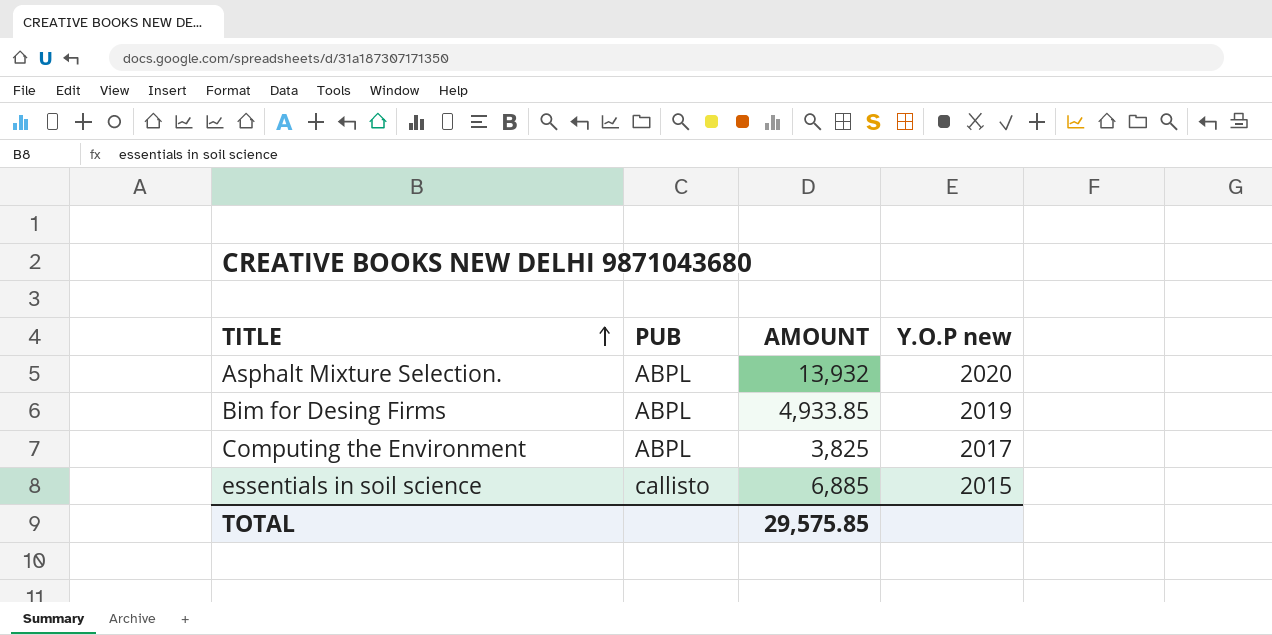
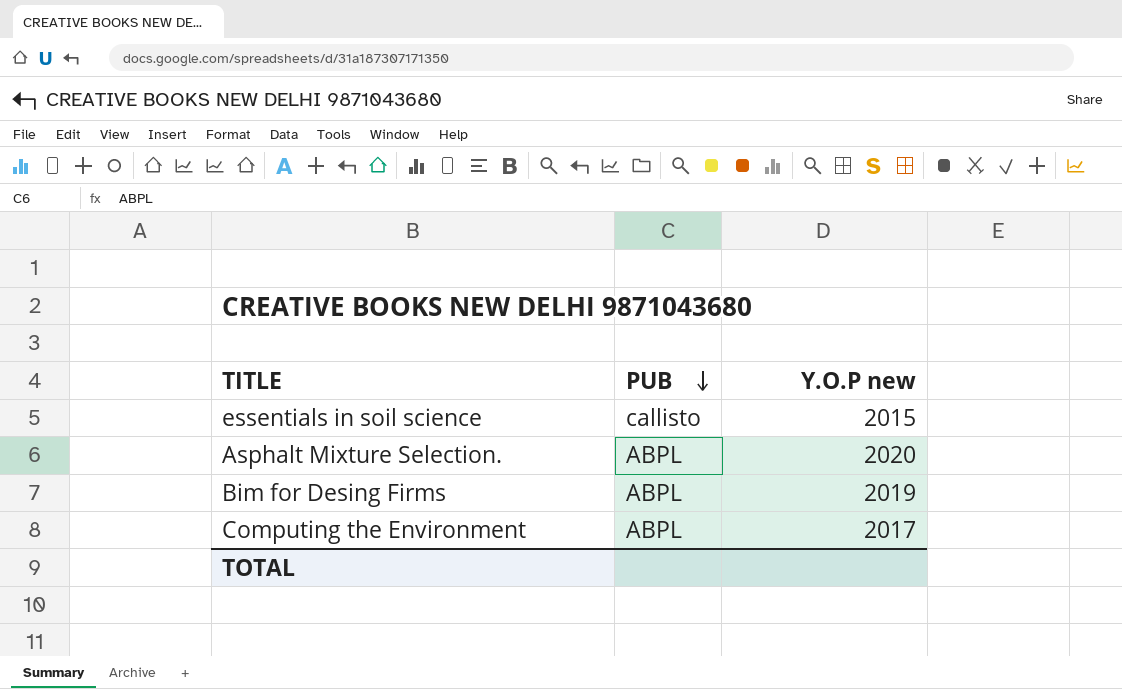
row order: TITLE ascending -> PUB descending
column AMOUNT | position: 3 -> none

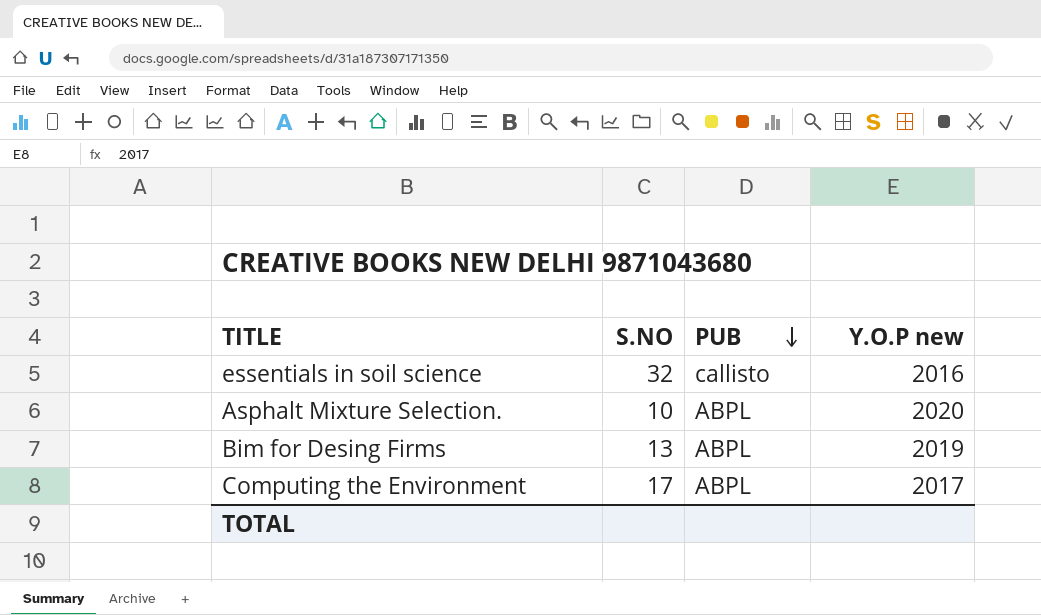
column S.NO | position: none -> 2
essentials in soil science | Y.O.P new: 2015 -> 2016

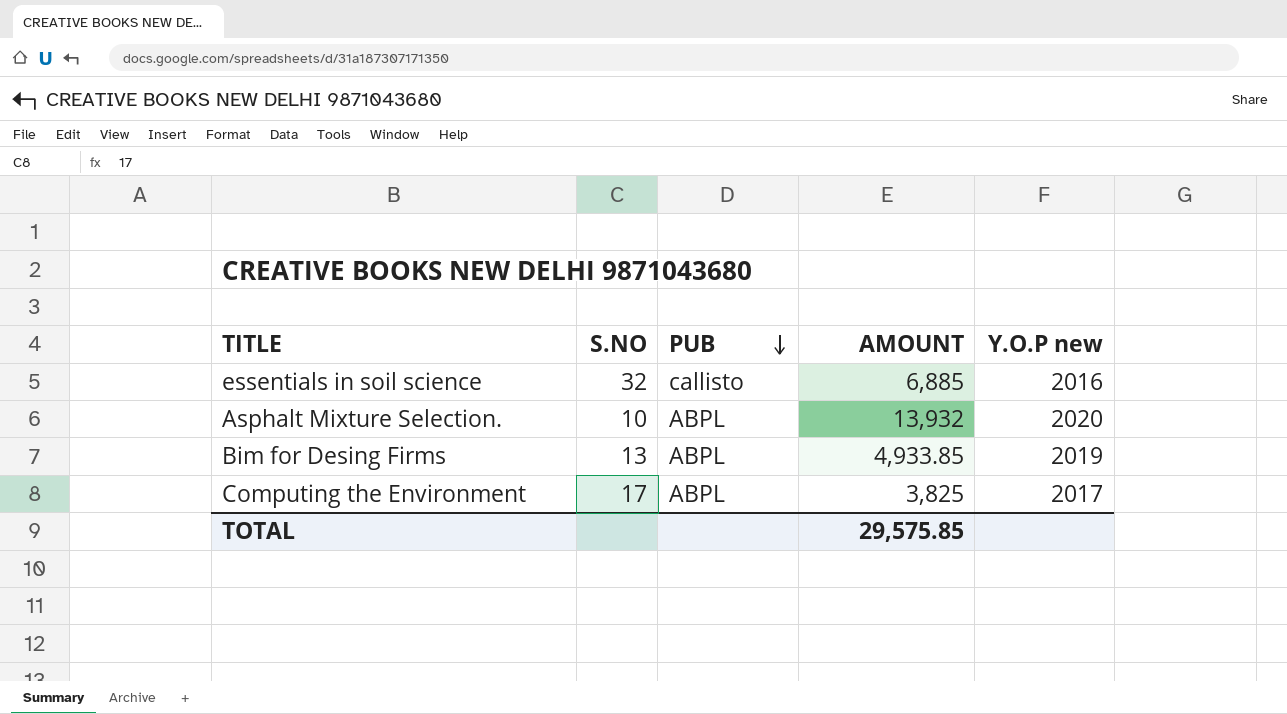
column AMOUNT | position: none -> 4

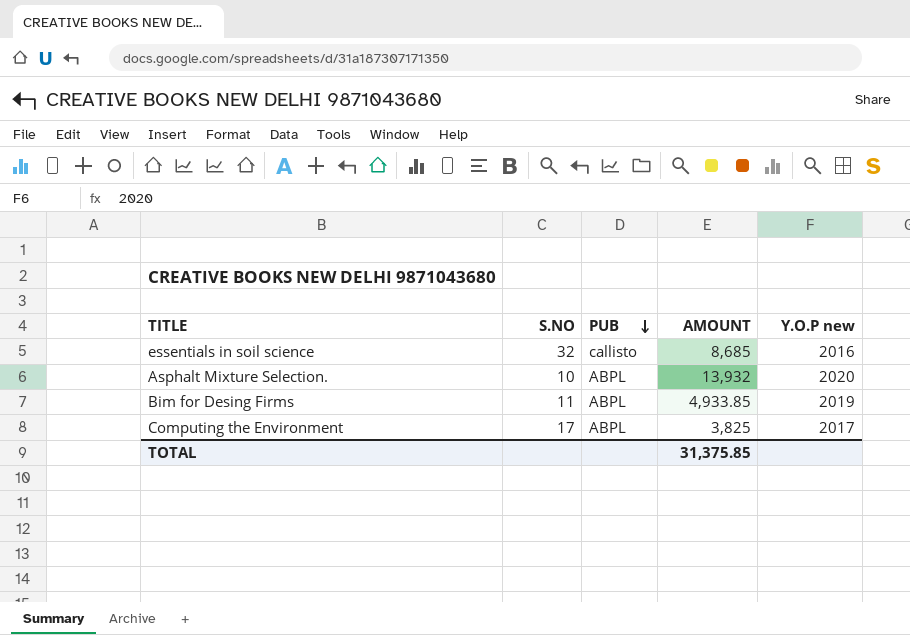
essentials in soil science | AMOUNT: 6,885 -> 8,685
Bim for Desing Firms | S.NO: 13 -> 11
TOTAL | AMOUNT: 29,575.85 -> 31,375.85

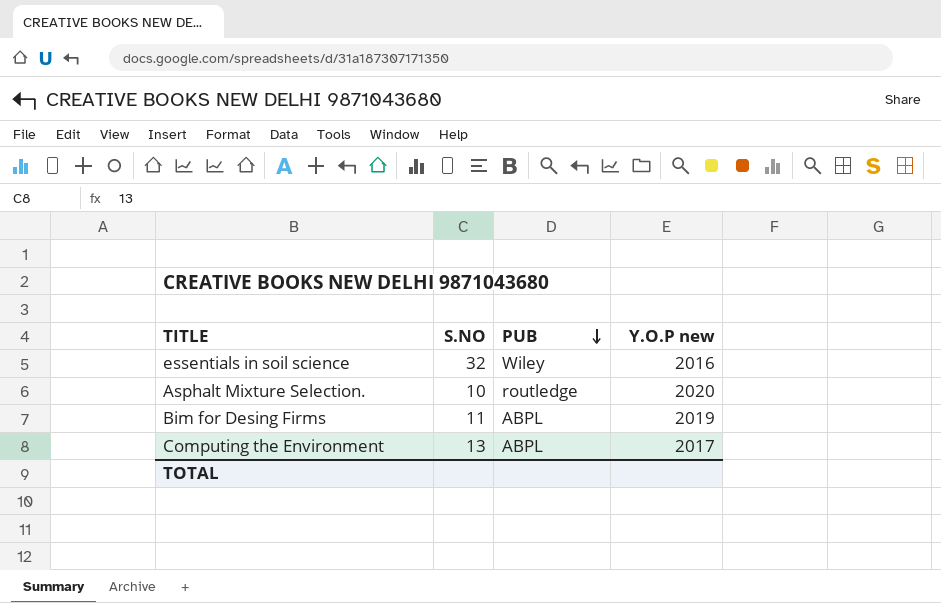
column AMOUNT | position: 4 -> none
essentials in soil science | PUB: callisto -> Wiley
Asphalt Mixture Selection. | PUB: ABPL -> routledge
Computing the Environment | S.NO: 17 -> 13

